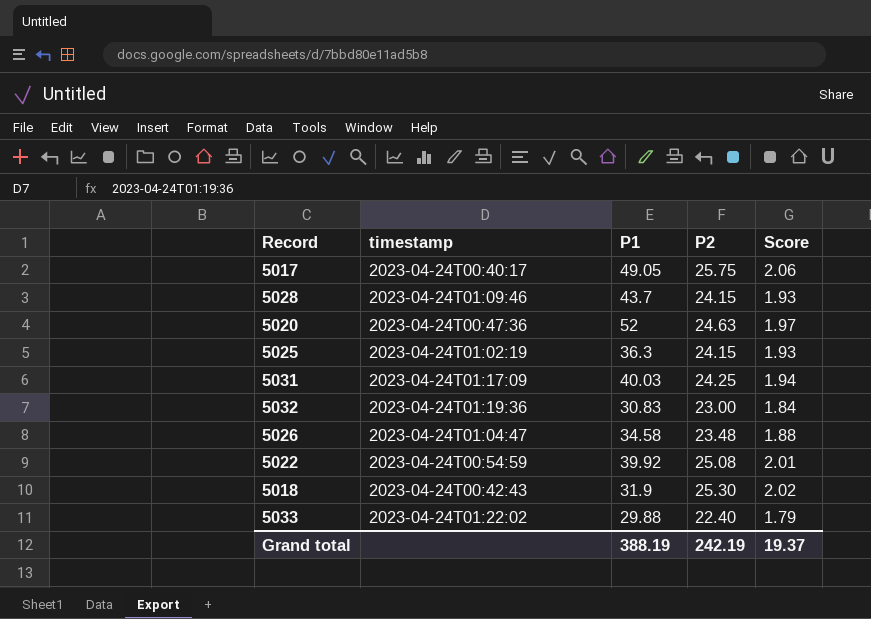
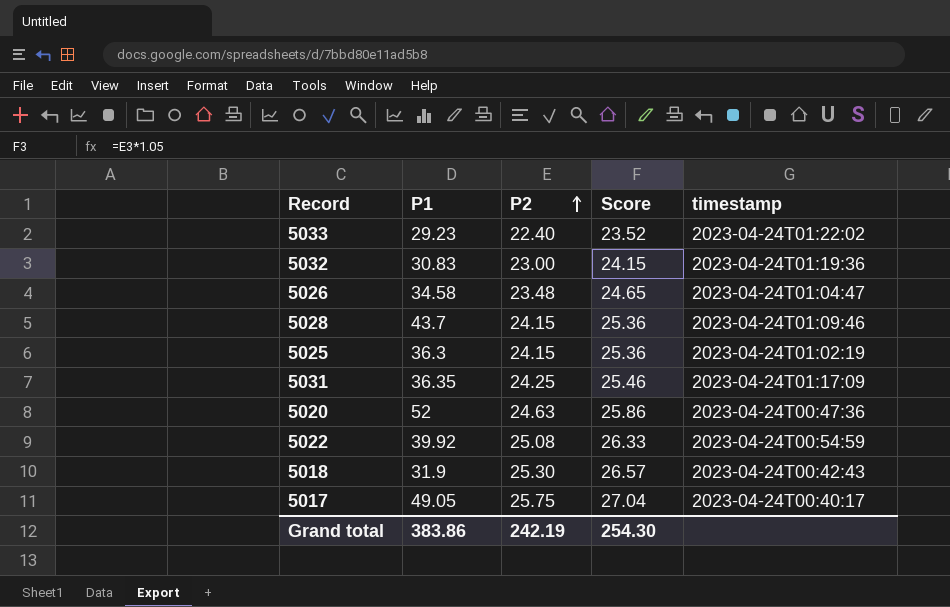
row order: none -> P2 ascending
column Score | formula: [P2] * 0.08 -> [P2] * 1.05
column timestamp | position: 2 -> 5
5033 | P1: 29.88 -> 29.23
5031 | P1: 40.03 -> 36.35
Grand total | P1: 388.19 -> 383.86
Grand total | Score: 19.37 -> 254.30

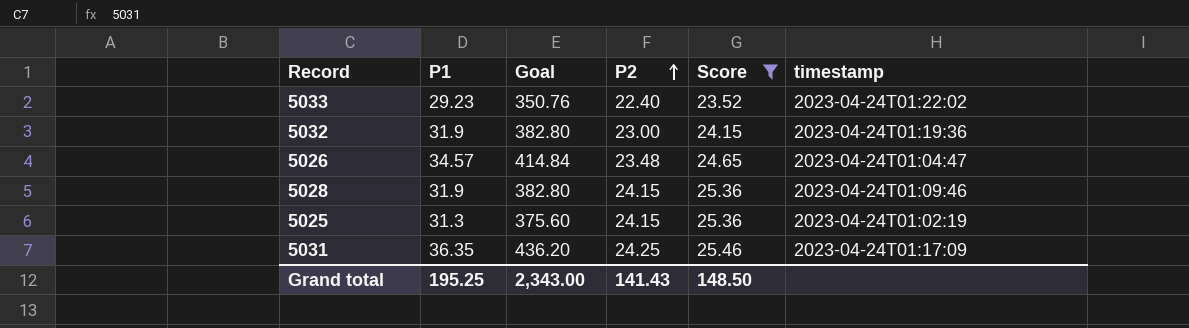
filter: none -> Score <= 25.46
column Goal | formula: none -> [P1] * 12
5032 | P1: 30.83 -> 31.9
5026 | P1: 34.58 -> 34.57
5028 | P1: 43.7 -> 31.9
5025 | P1: 36.3 -> 31.3
Grand total | P1: 383.86 -> 195.25
Grand total | P2: 242.19 -> 141.43
Grand total | Score: 254.30 -> 148.50

